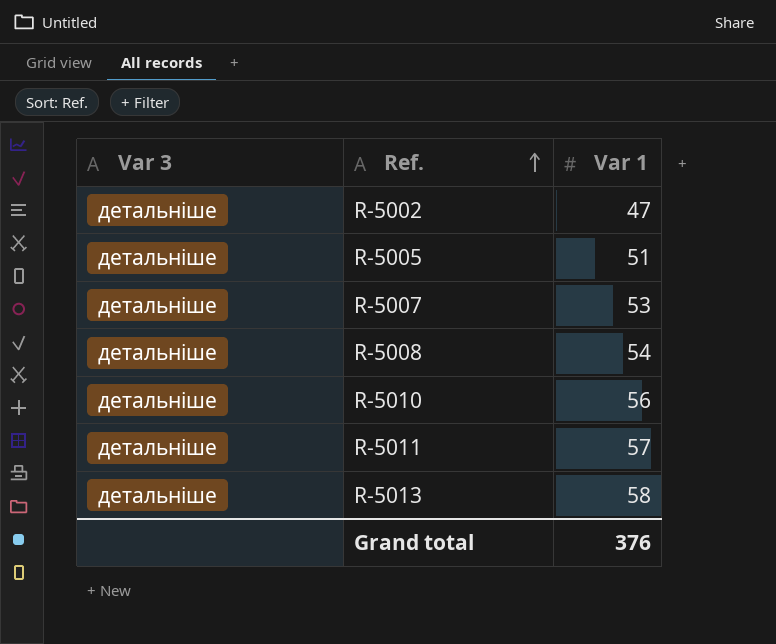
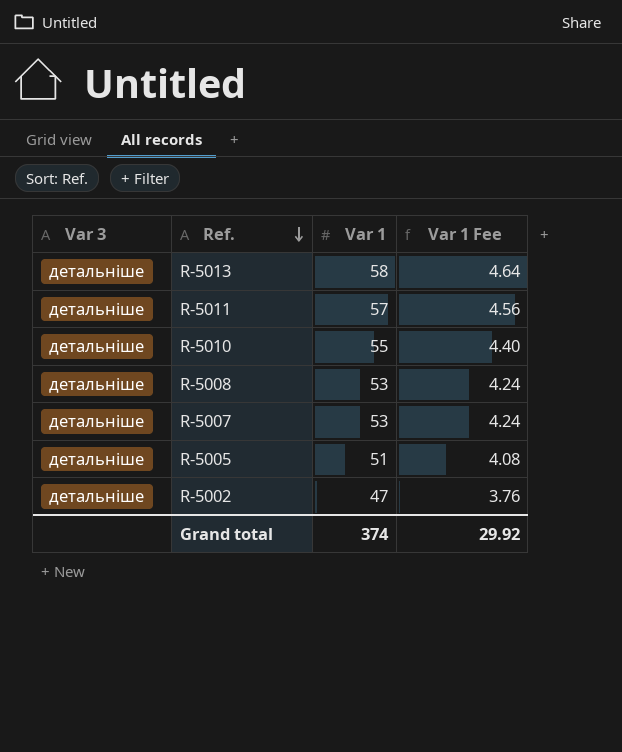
row order: Ref. ascending -> Ref. descending
column Var 1 Fee | formula: none -> [Var 1] * 0.08
R-5010 | Var 1: 56 -> 55
R-5008 | Var 1: 54 -> 53
Grand total | Var 1: 376 -> 374

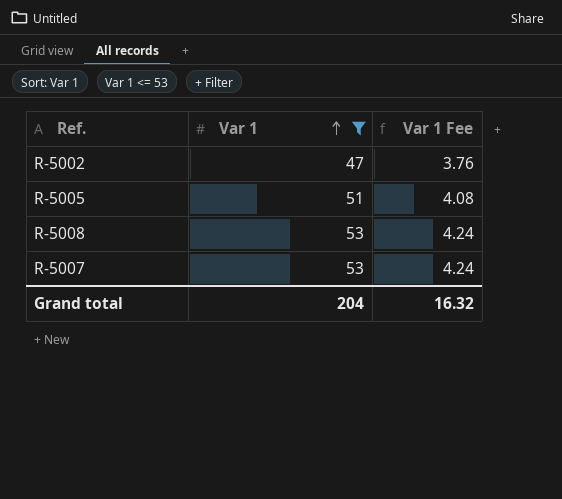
filter: none -> Var 1 <= 53
row order: Ref. descending -> Var 1 ascending
column Var 3 | position: 1 -> none
Grand total | Var 1: 374 -> 204
Grand total | Var 1 Fee: 29.92 -> 16.32

